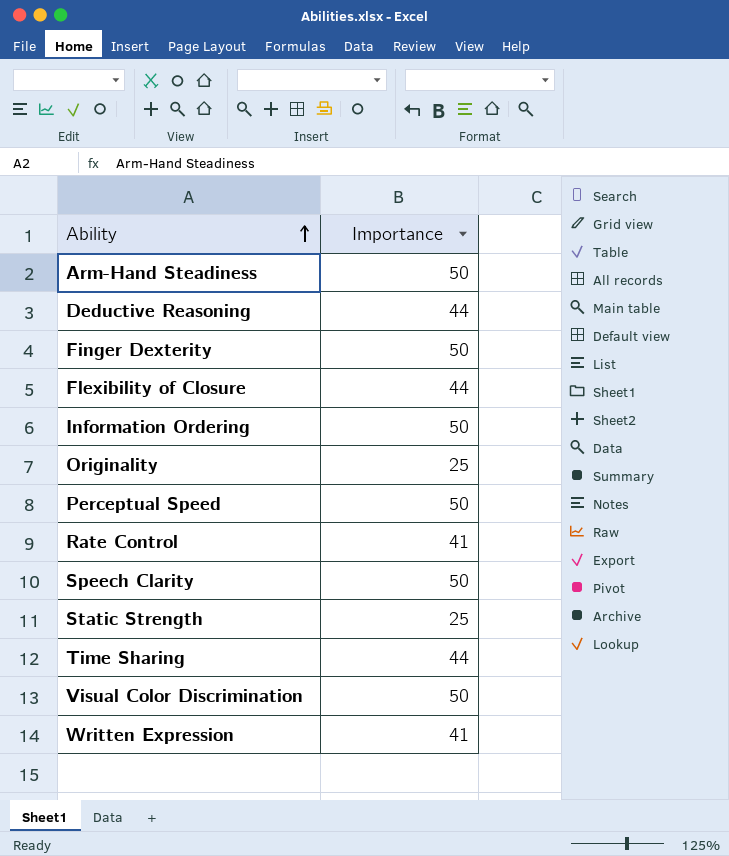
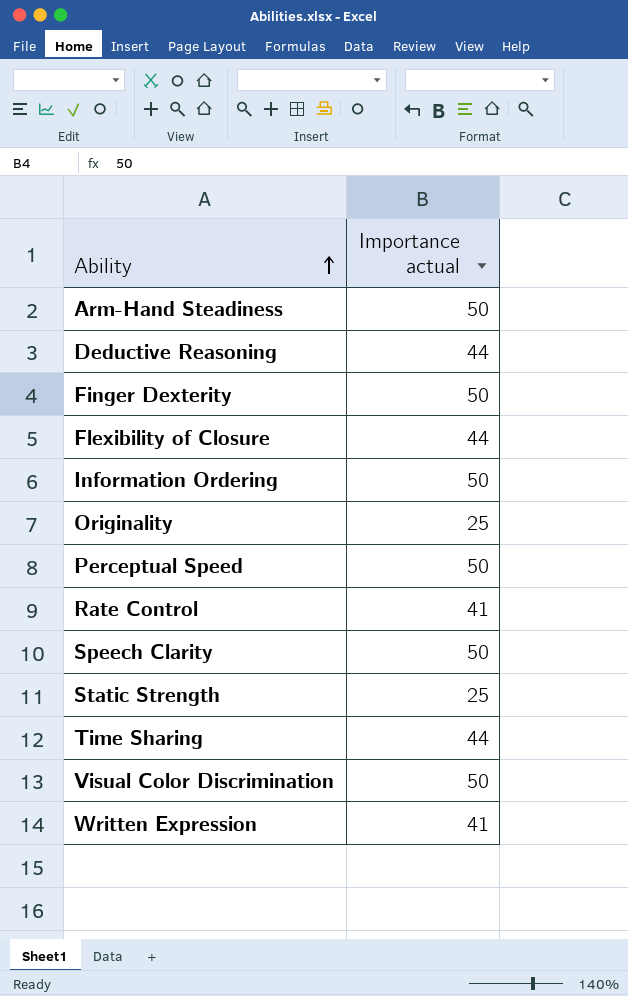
column name: Importance -> Importance actual

